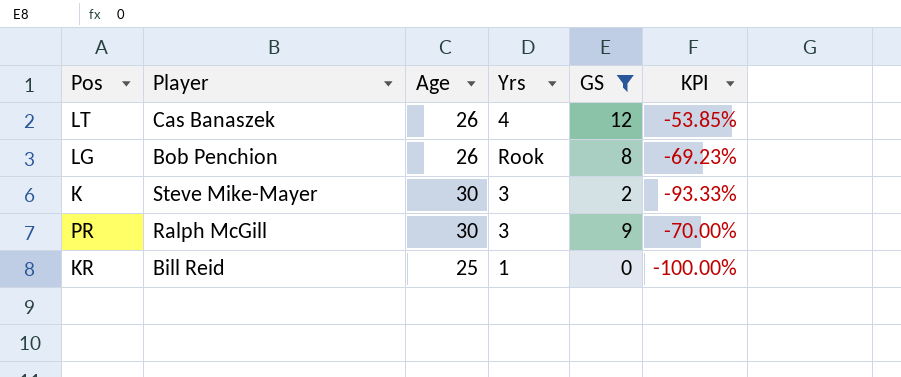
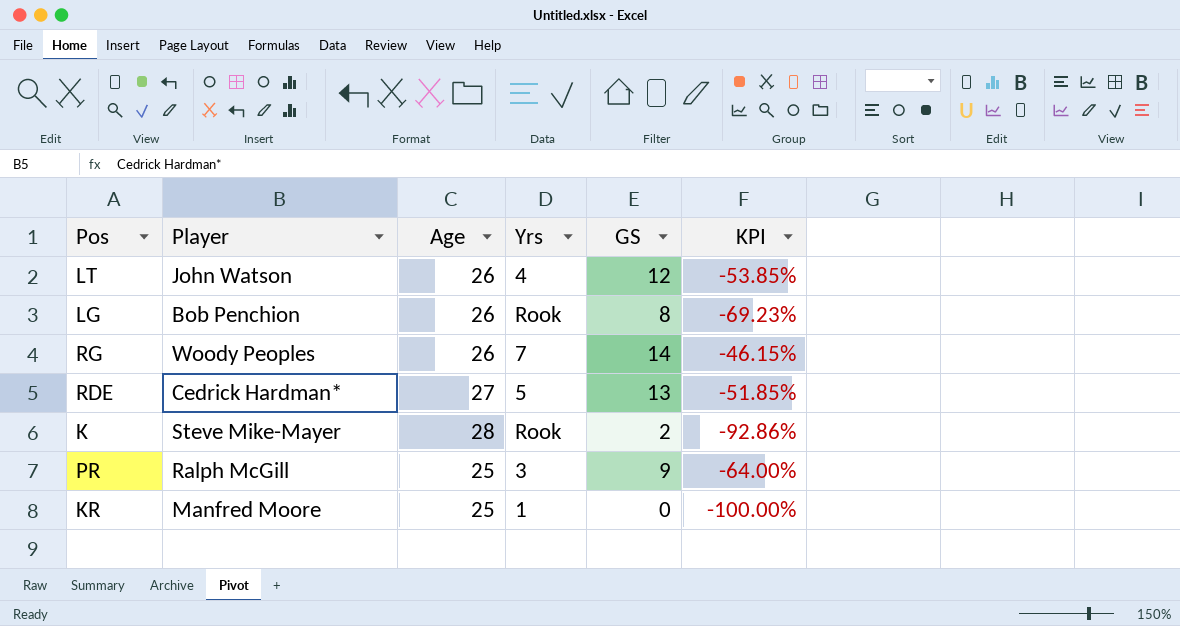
filter: GS <= 12 -> none
LT | Player: Cas Banaszek -> John Watson
K | Age: 30 -> 28
K | Yrs: 3 -> Rook
K | KPI: -93.33% -> -92.86%
PR | Age: 30 -> 25
PR | KPI: -70.00% -> -64.00%
KR | Player: Bill Reid -> Manfred Moore

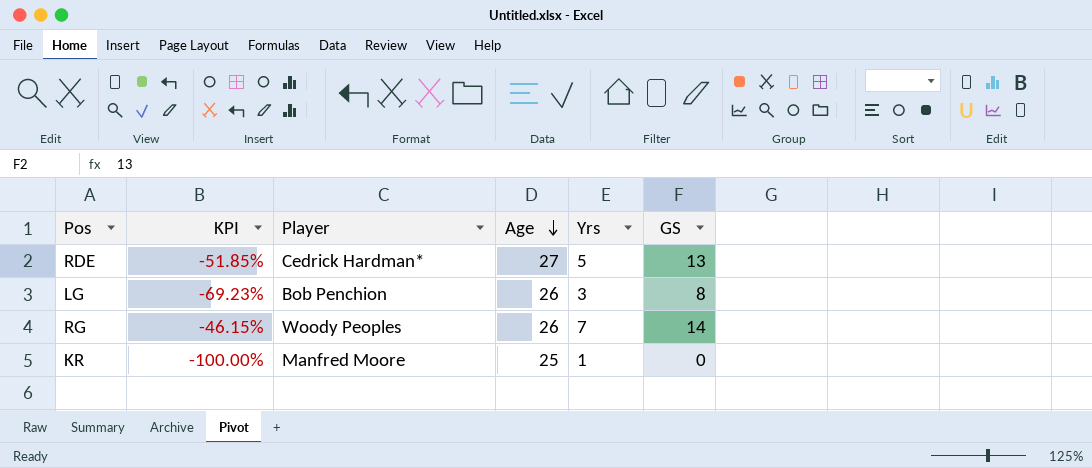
row order: none -> Age descending
column KPI | position: 6 -> 2
row LT: John Watson | 26 | 4 | 12 | -53.85% -> none
row K: Steve Mike-Mayer | 28 | Rook | 2 | -92.86% -> none
row PR: Ralph McGill | 25 | 3 | 9 | -64.00% -> none
LG | Yrs: Rook -> 3

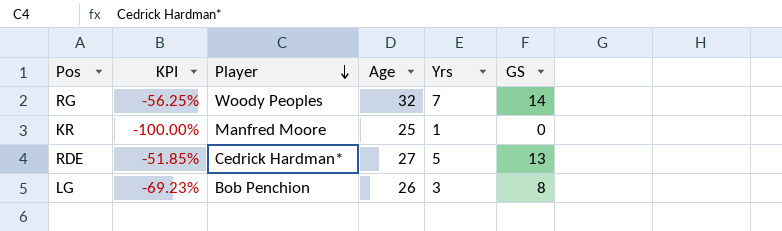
row order: Age descending -> Player descending
RG | KPI: -46.15% -> -56.25%
RG | Age: 26 -> 32

